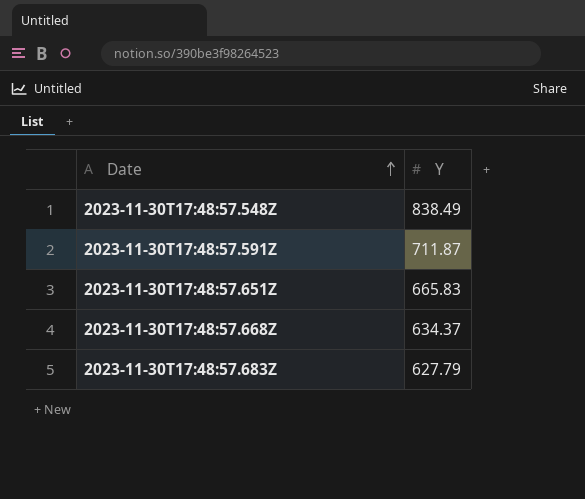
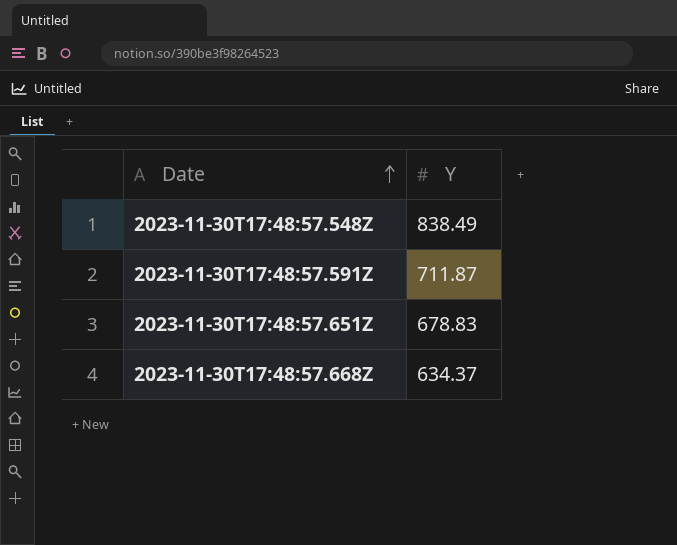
row 2023-11-30T17:48:57.683Z: 627.79 -> none
2023-11-30T17:48:57.651Z | Y: 665.83 -> 678.83

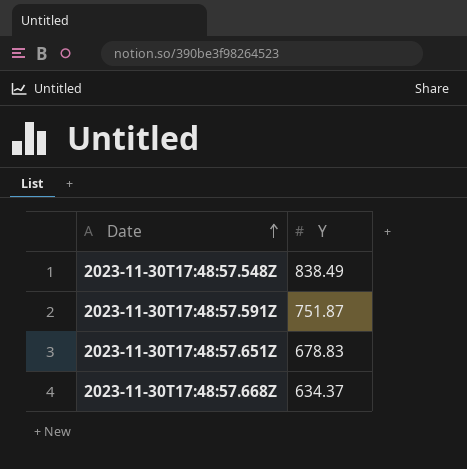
2023-11-30T17:48:57.591Z | Y: 711.87 -> 751.87

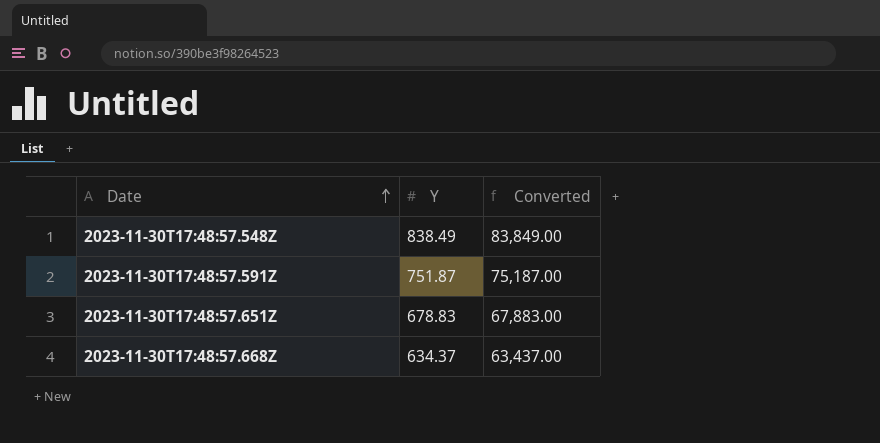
column Converted | formula: none -> [Y] * 100

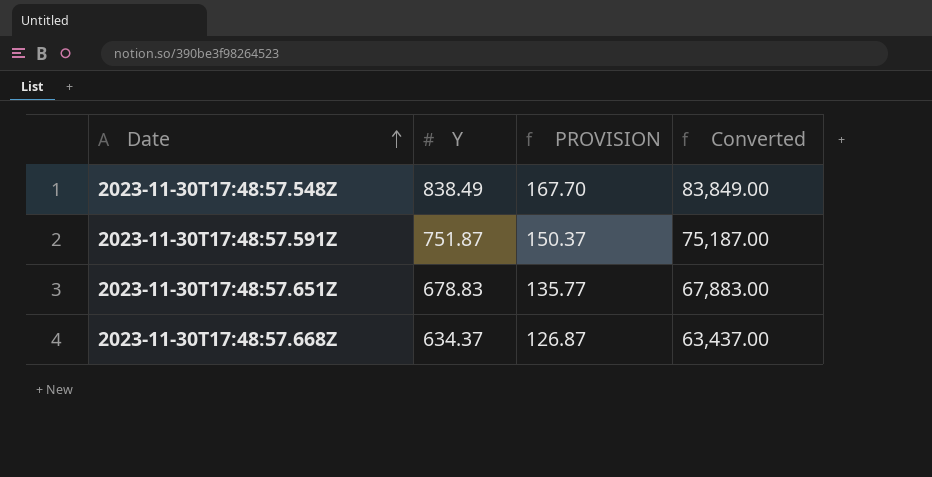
column PROVISION | formula: none -> [Y] * 0.2

